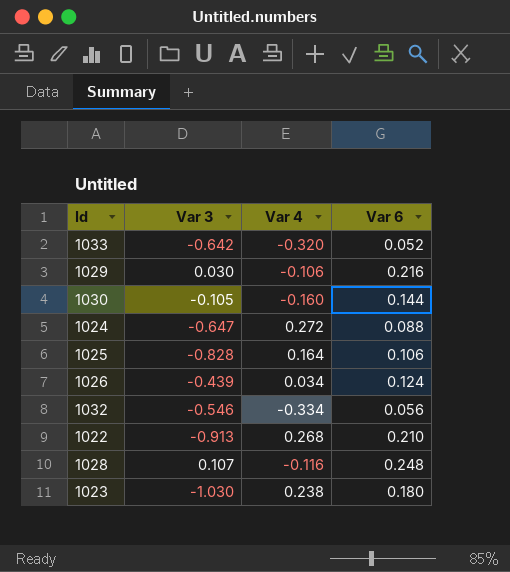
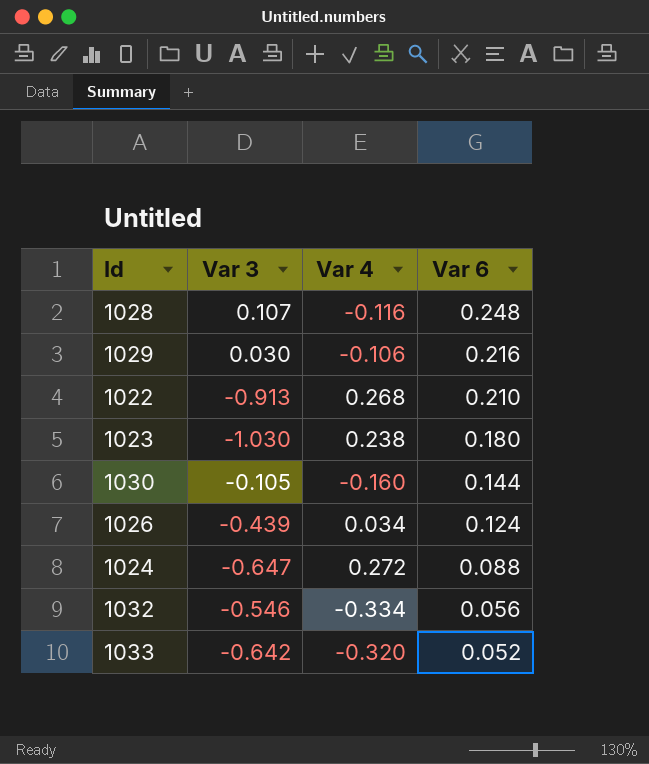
row order: none -> Var 6 descending
row 1025: -0.828 | 0.164 | 0.106 -> none

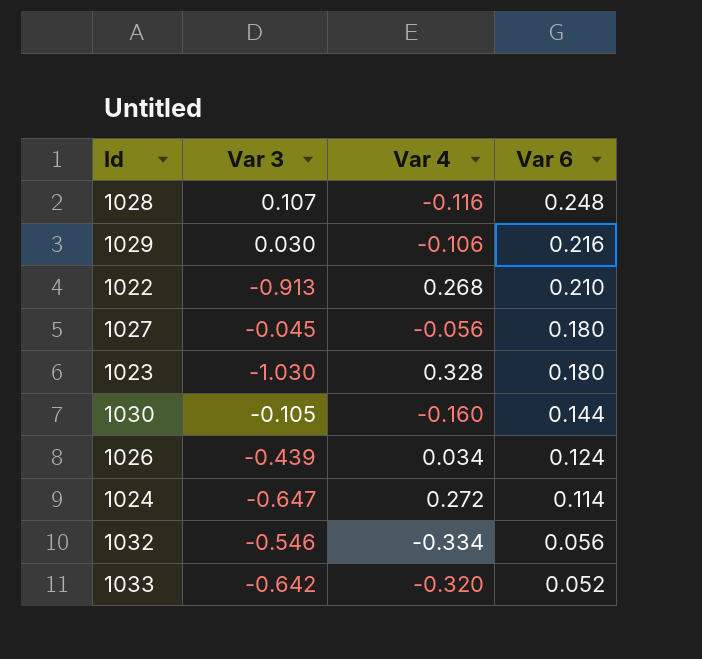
row 1027: none -> -0.045 | -0.056 | 0.180
1023 | Var 4: 0.238 -> 0.328
1024 | Var 6: 0.088 -> 0.114

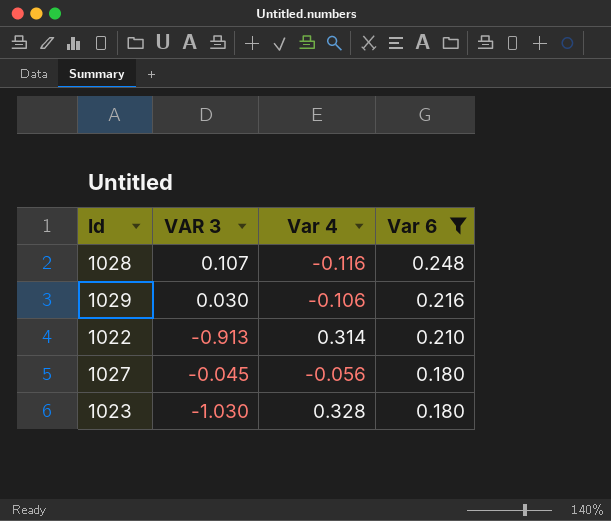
filter: none -> Var 6 >= 0.180
column name: Var 3 -> VAR 3
1022 | Var 4: 0.268 -> 0.314

